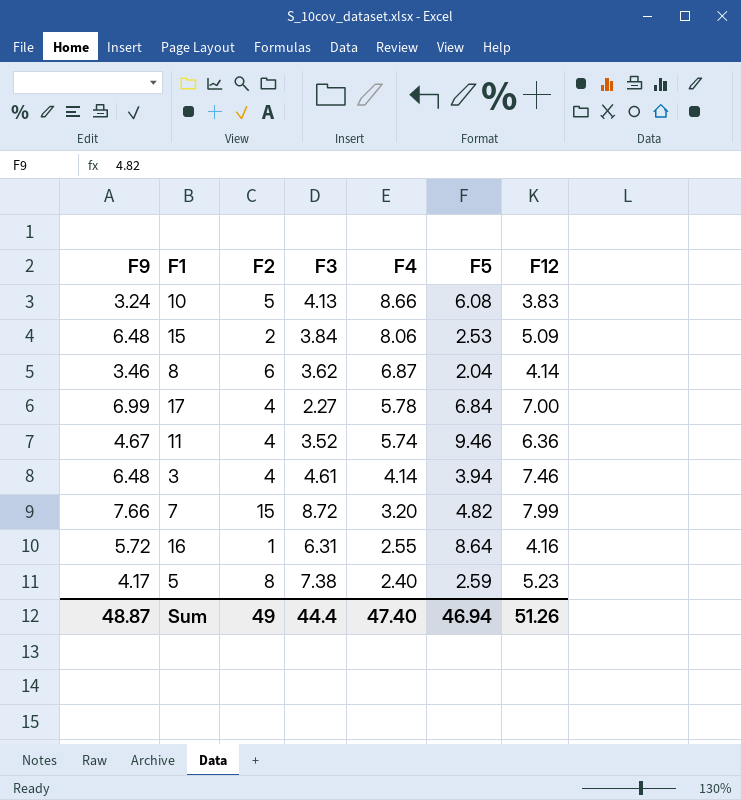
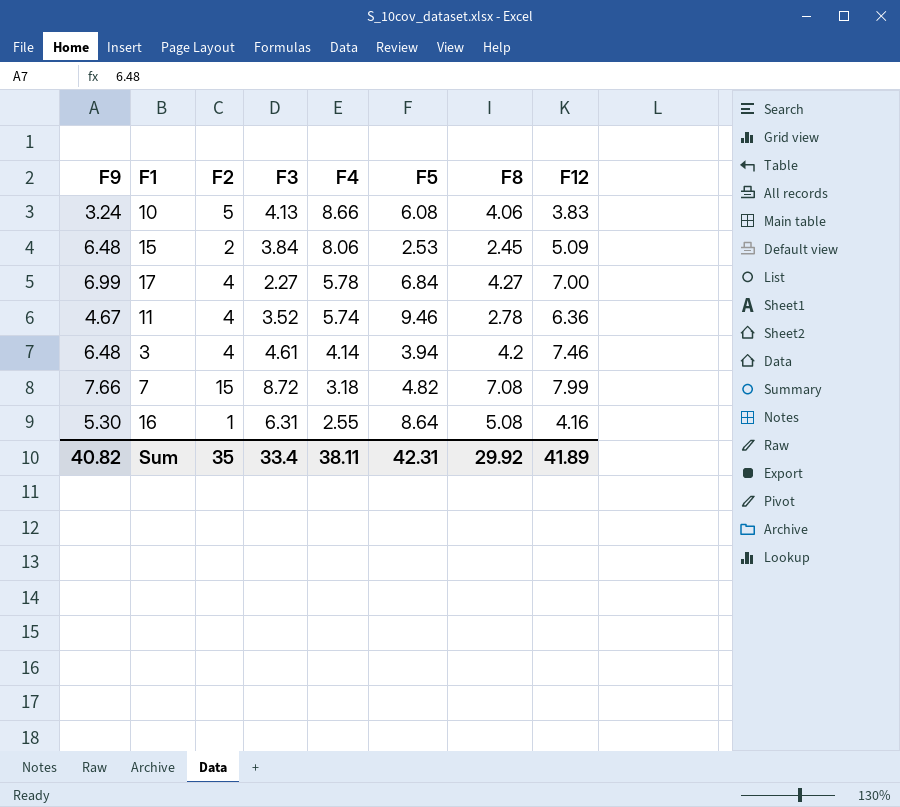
column F8 | position: none -> 7
row 8: 3.46 | 6 | 3.62 | 6.87 | 2.04 | 4.14 -> none
row 5: 4.17 | 8 | 7.38 | 2.40 | 2.59 | 5.23 -> none
7 | F4: 3.20 -> 3.18
16 | F9: 5.72 -> 5.30
Sum | F9: 48.87 -> 40.82
Sum | F2: 49 -> 35
Sum | F3: 44.4 -> 33.4
Sum | F4: 47.40 -> 38.11
Sum | F5: 46.94 -> 42.31
Sum | F12: 51.26 -> 41.89

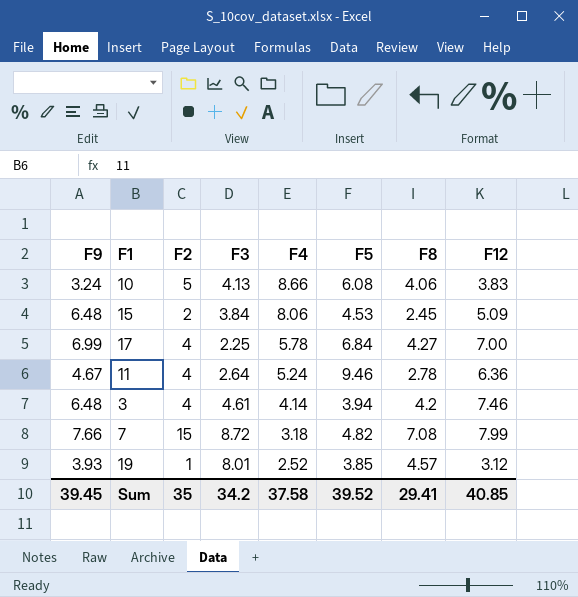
row 16: 5.30 | 1 | 6.31 | 2.55 | 8.64 | 5.08 | 4.16 -> none
15 | F5: 2.53 -> 4.53
17 | F3: 2.27 -> 2.25
11 | F3: 3.52 -> 2.64
11 | F4: 5.74 -> 5.24
row 19: none -> 3.93 | 1 | 8.01 | 2.52 | 3.85 | 4.57 | 3.12
Sum | F9: 40.82 -> 39.45
Sum | F3: 33.4 -> 34.2
Sum | F4: 38.11 -> 37.58
Sum | F5: 42.31 -> 39.52
Sum | F8: 29.92 -> 29.41
Sum | F12: 41.89 -> 40.85

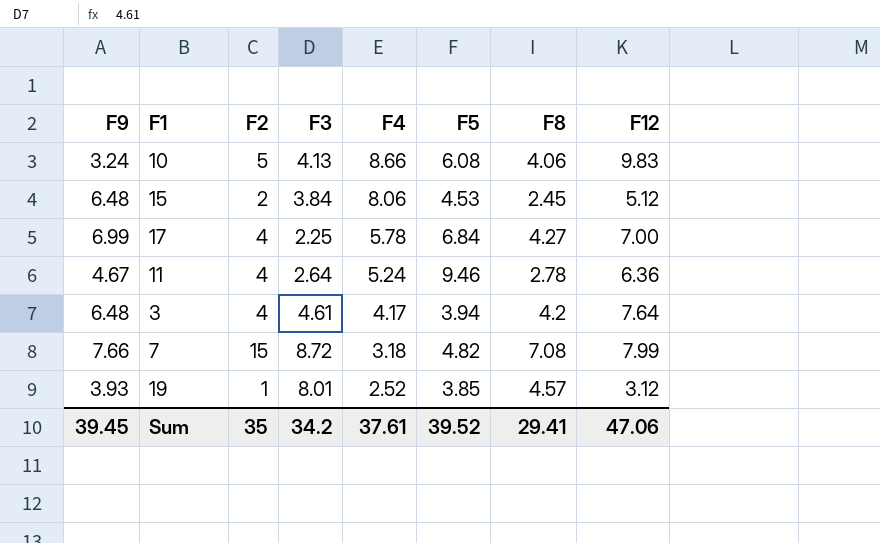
10 | F12: 3.83 -> 9.83
15 | F12: 5.09 -> 5.12
3 | F4: 4.14 -> 4.17
3 | F12: 7.46 -> 7.64
Sum | F4: 37.58 -> 37.61
Sum | F12: 40.85 -> 47.06

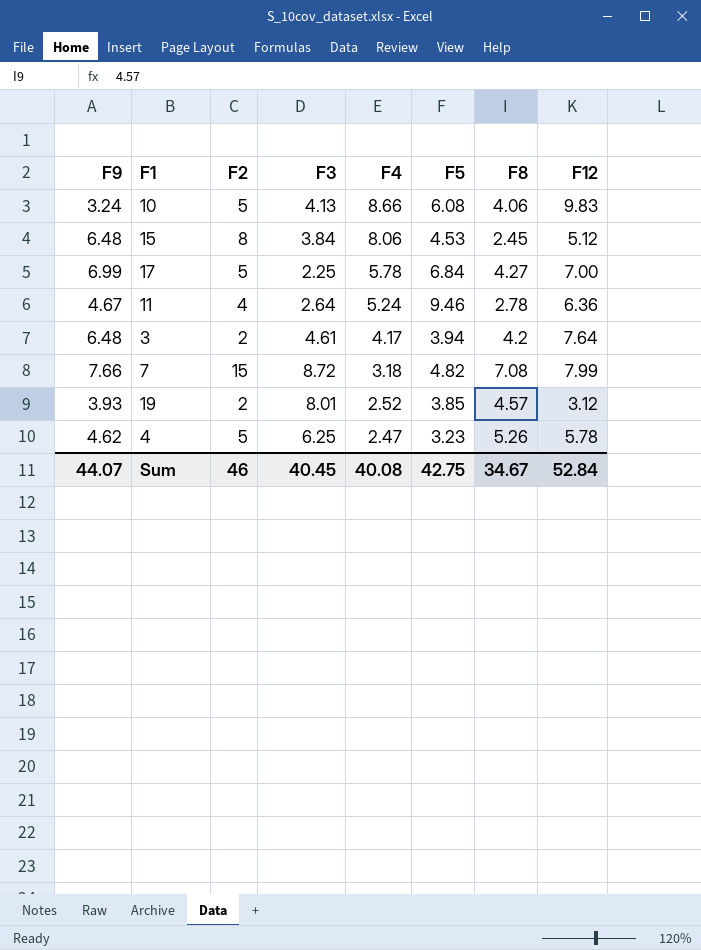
15 | F2: 2 -> 8
17 | F2: 4 -> 5
3 | F2: 4 -> 2
19 | F2: 1 -> 2
row 4: none -> 4.62 | 5 | 6.25 | 2.47 | 3.23 | 5.26 | 5.78
Sum | F9: 39.45 -> 44.07
Sum | F2: 35 -> 46
Sum | F3: 34.2 -> 40.45
Sum | F4: 37.61 -> 40.08
Sum | F5: 39.52 -> 42.75
Sum | F8: 29.41 -> 34.67
Sum | F12: 47.06 -> 52.84

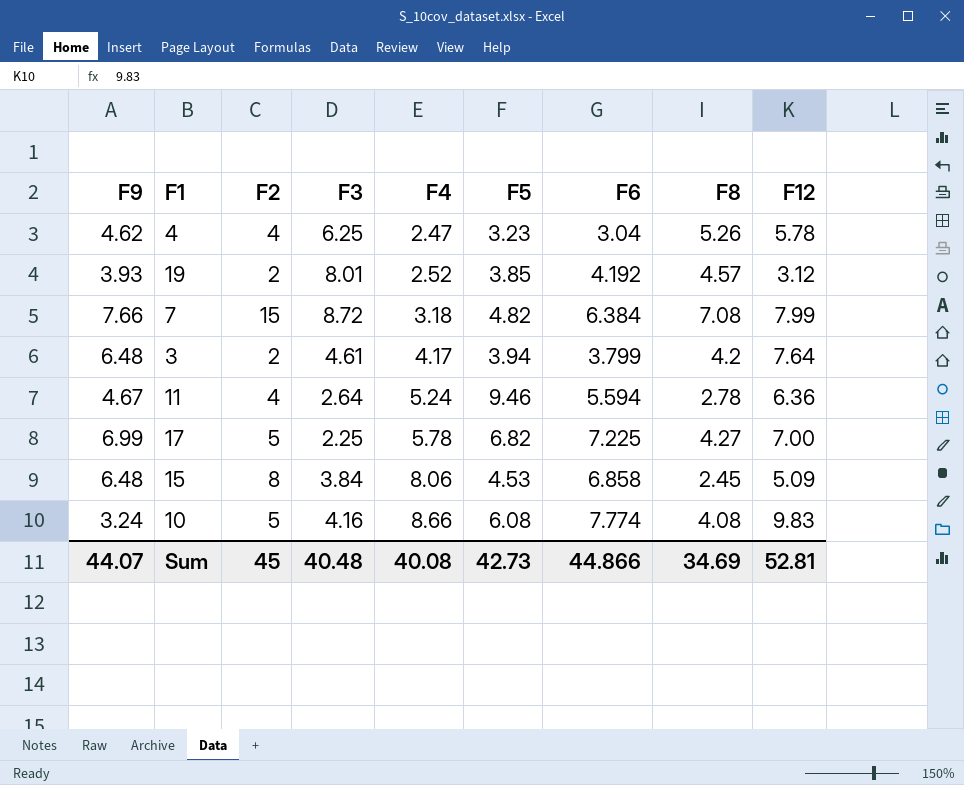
row order: F4 descending -> F4 ascending
column F6 | position: none -> 7
4 | F2: 5 -> 4
17 | F5: 6.84 -> 6.82
15 | F12: 5.12 -> 5.09
10 | F3: 4.13 -> 4.16
10 | F8: 4.06 -> 4.08
Sum | F2: 46 -> 45
Sum | F3: 40.45 -> 40.48
Sum | F5: 42.75 -> 42.73
Sum | F8: 34.67 -> 34.69
Sum | F12: 52.84 -> 52.81

